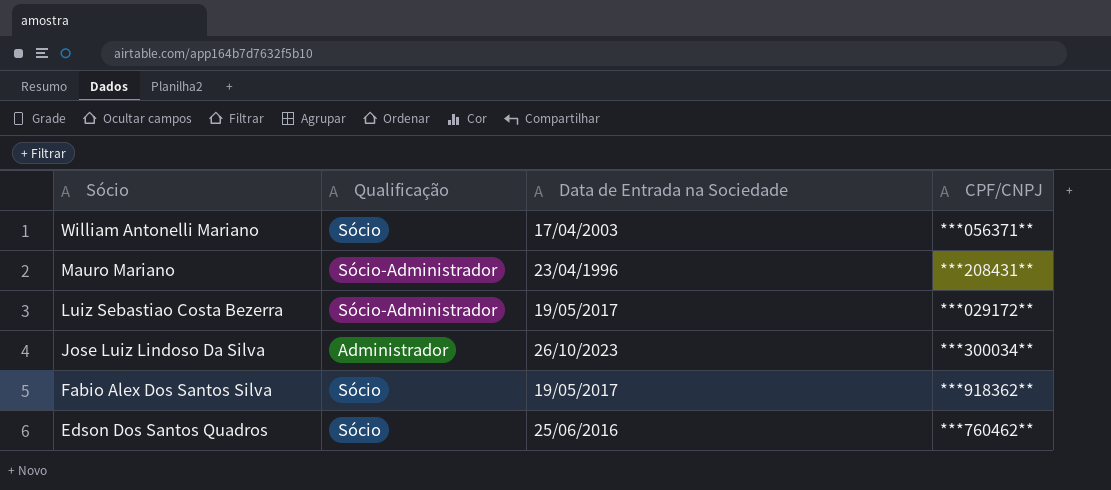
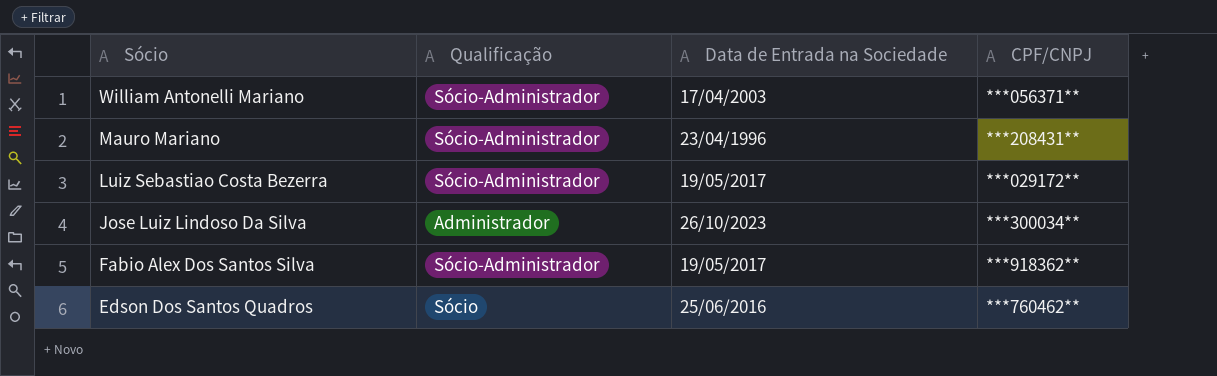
William Antonelli Mariano | Qualificação: Sócio -> Sócio-Administrador
Fabio Alex Dos Santos Silva | Qualificação: Sócio -> Sócio-Administrador

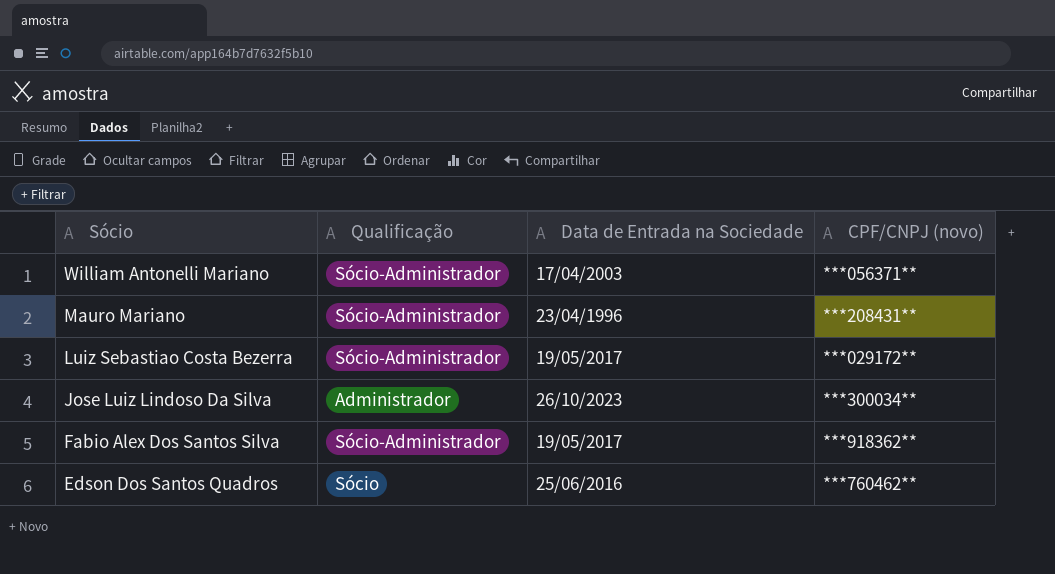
column name: CPF/CNPJ -> CPF/CNPJ (novo)

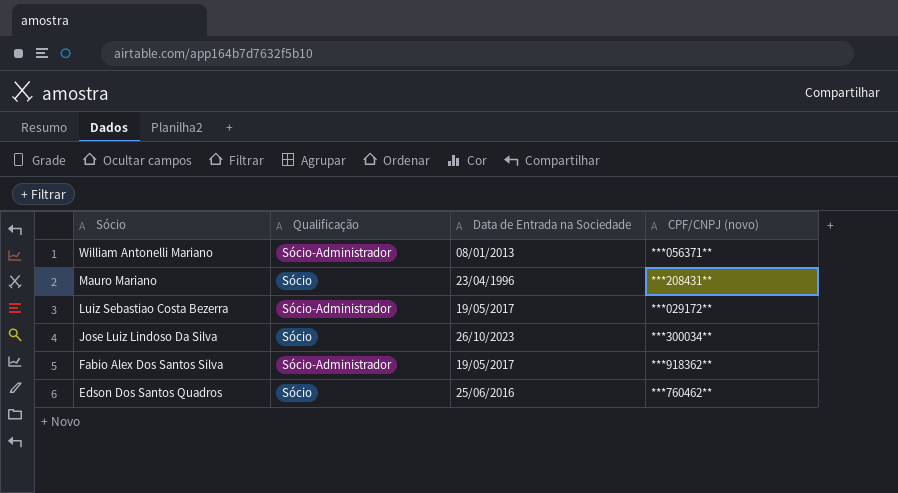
William Antonelli Mariano | Data de Entrada na Sociedade: 17/04/2003 -> 08/01/2013
Mauro Mariano | Qualificação: Sócio-Administrador -> Sócio
Jose Luiz Lindoso Da Silva | Qualificação: Administrador -> Sócio

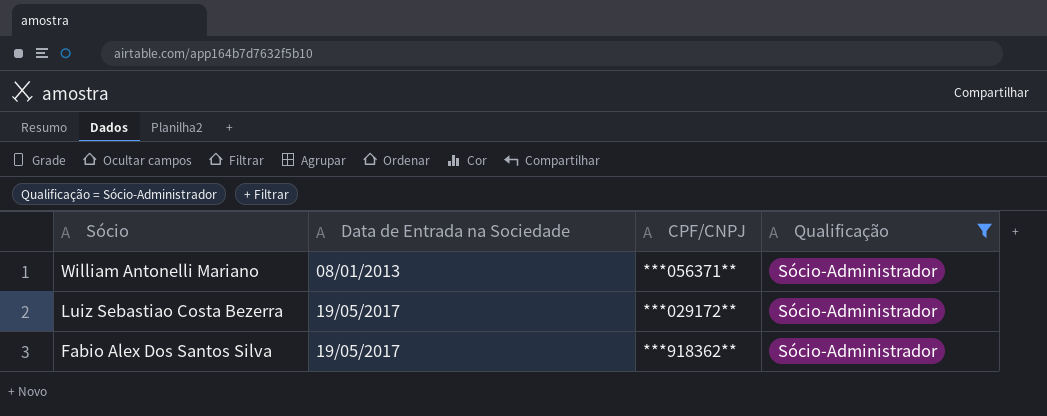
filter: none -> Qualificação = Sócio-Administrador
column name: CPF/CNPJ (novo) -> CPF/CNPJ
column Qualificação | position: 2 -> 4

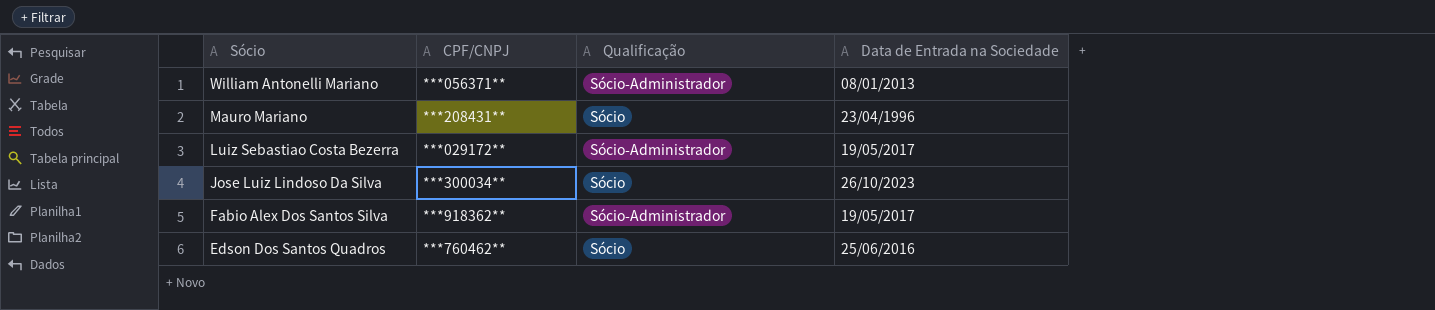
filter: Qualificação = Sócio-Administrador -> none
column Data de Entrada na Sociedade | position: 2 -> 4

